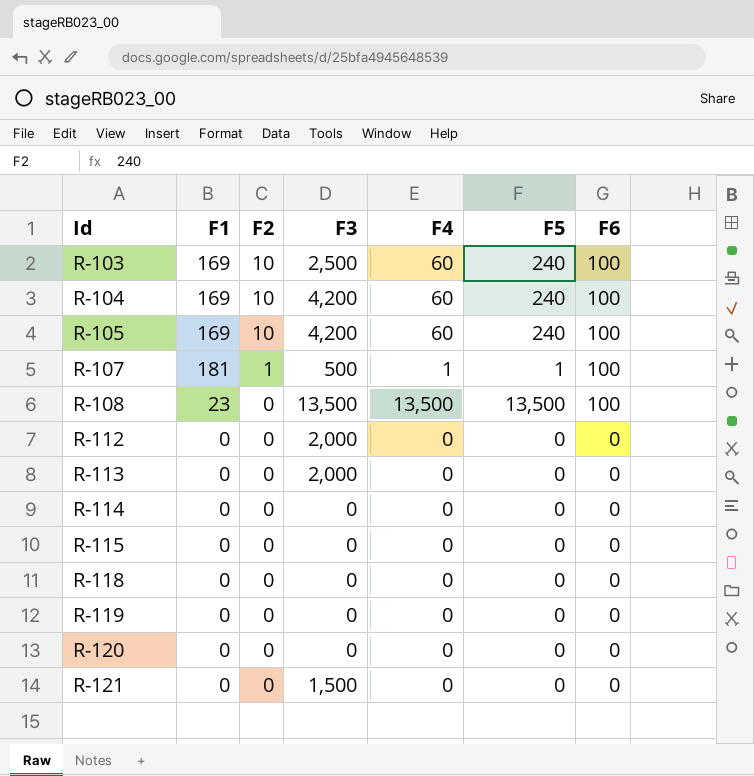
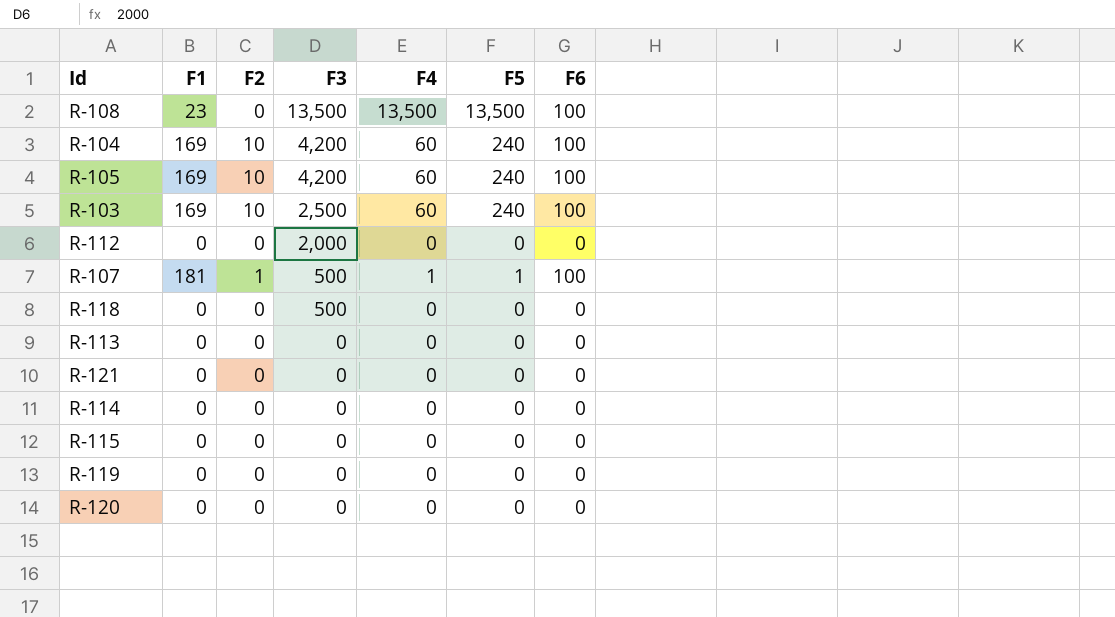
row order: Id ascending -> F3 descending
R-118 | F3: 0 -> 500
R-113 | F3: 2,000 -> 0
R-121 | F3: 1,500 -> 0

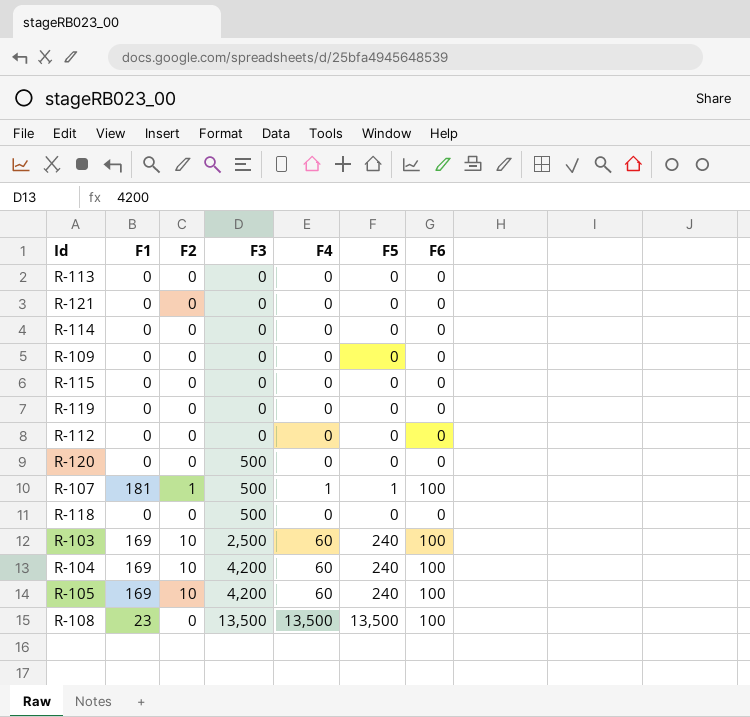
row order: F3 descending -> F3 ascending
row R-109: none -> 0 | 0 | 0 | 0 | 0 | 0
R-112 | F3: 2,000 -> 0
R-120 | F3: 0 -> 500

